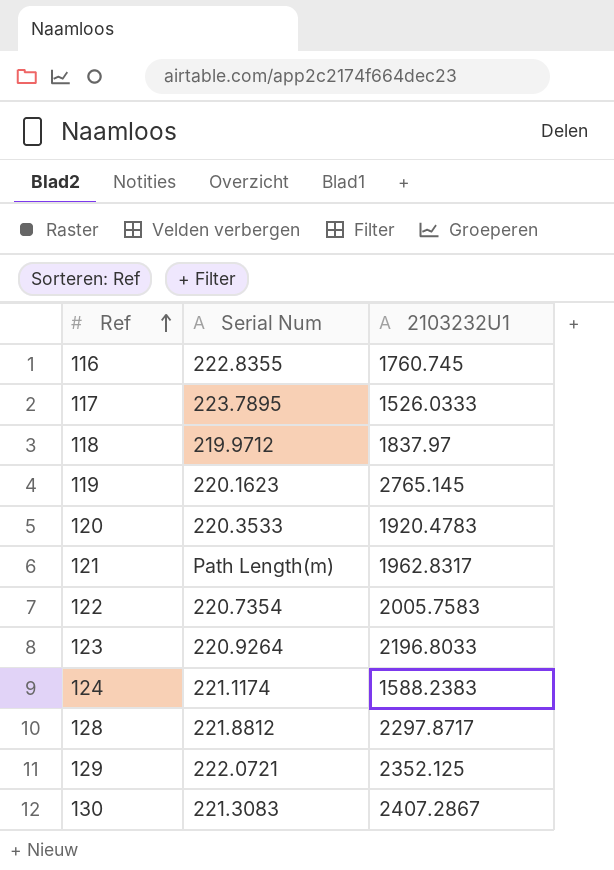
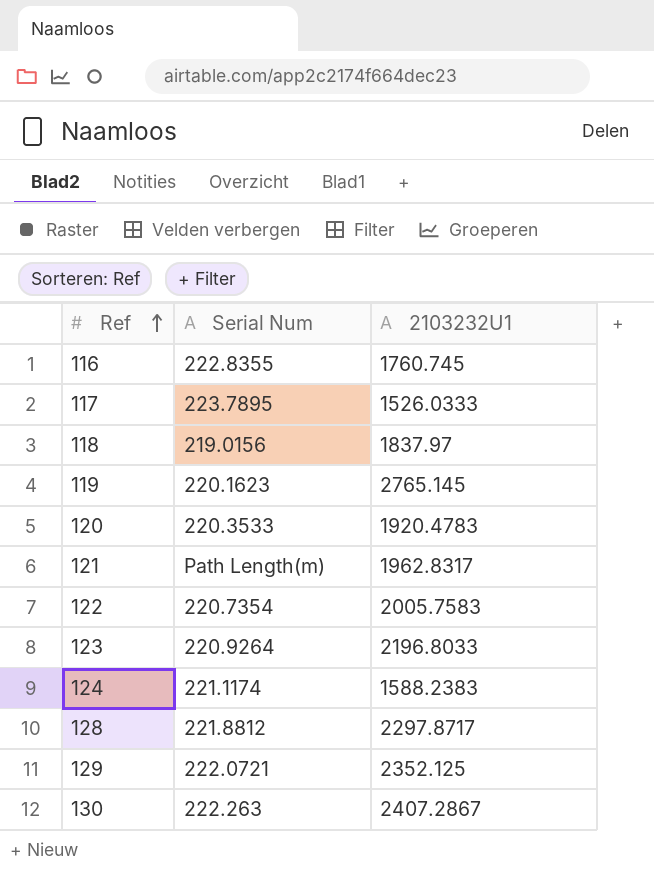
118 | Serial Num: 219.9712 -> 219.0156
130 | Serial Num: 221.3083 -> 222.263

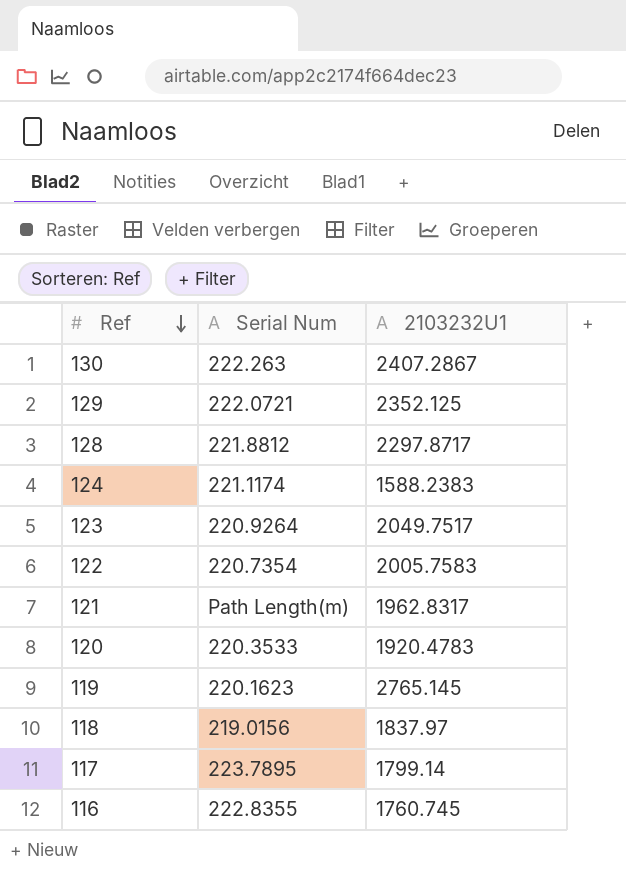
row order: Ref ascending -> Ref descending
123 | 2103232U1: 2196.8033 -> 2049.7517
117 | 2103232U1: 1526.0333 -> 1799.14

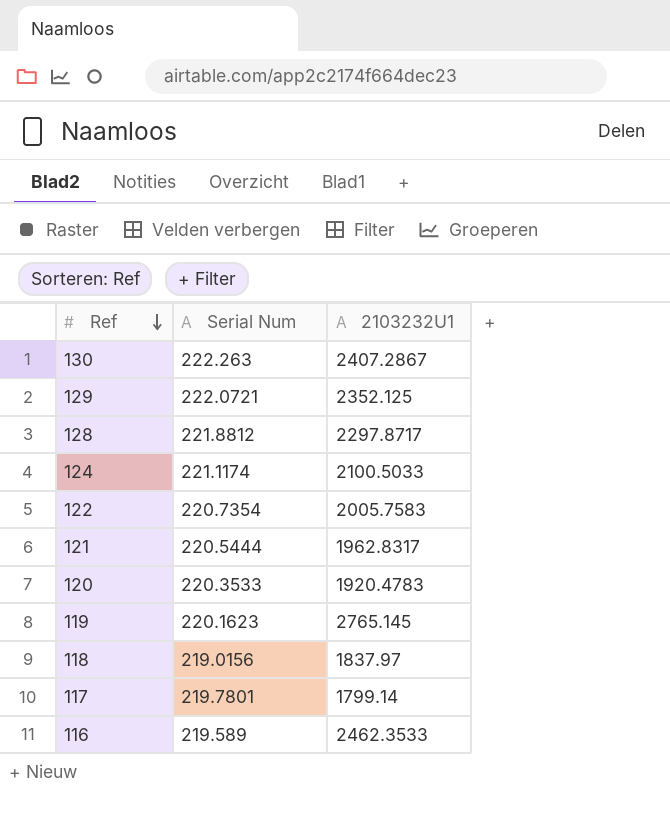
row 123: 220.9264 | 2049.7517 -> none
124 | 2103232U1: 1588.2383 -> 2100.5033
121 | Serial Num: Path Length(m) -> 220.5444
117 | Serial Num: 223.7895 -> 219.7801
116 | Serial Num: 222.8355 -> 219.589
116 | 2103232U1: 1760.745 -> 2462.3533

